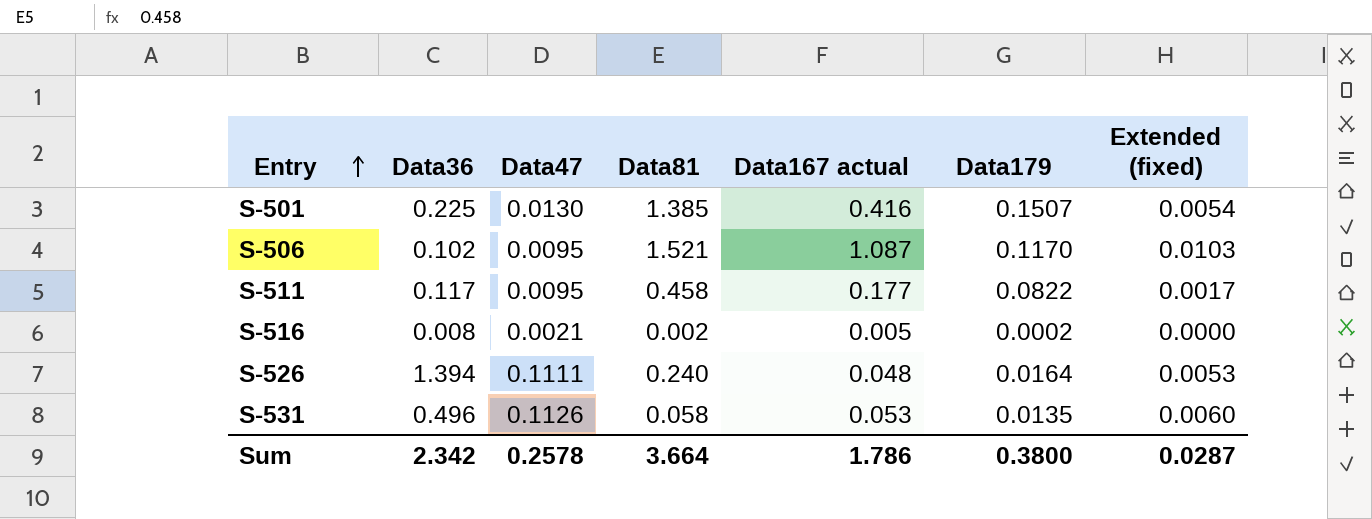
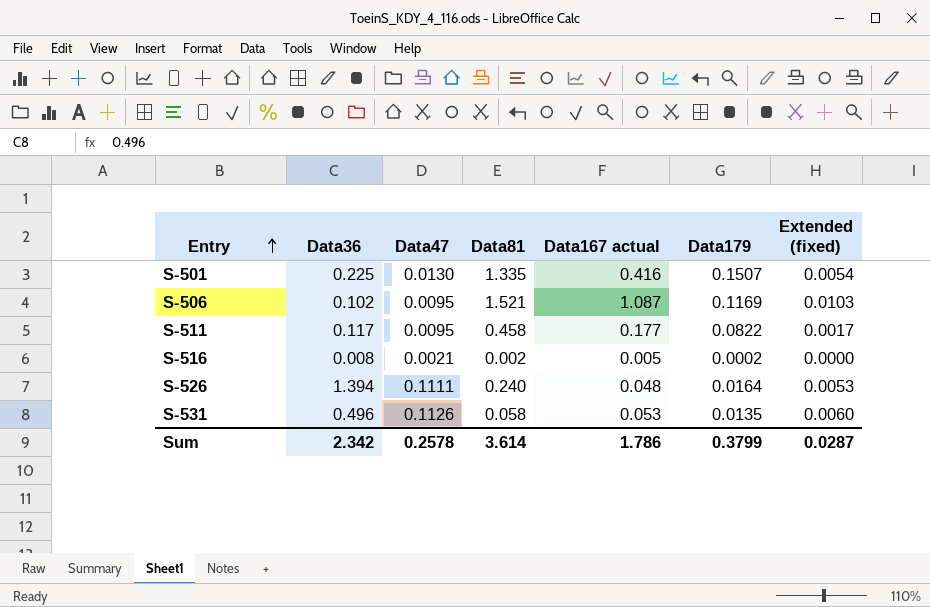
S-501 | Data81: 1.385 -> 1.335
S-506 | Data179: 0.1170 -> 0.1169
Sum | Data81: 3.664 -> 3.614
Sum | Data179: 0.3800 -> 0.3799

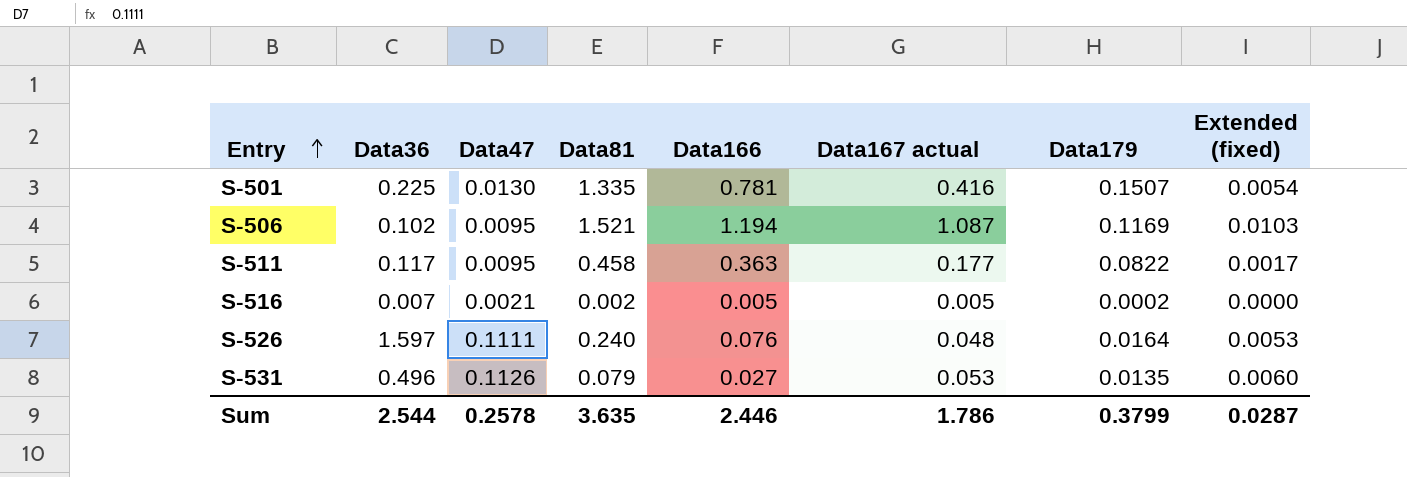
column Data166 | position: none -> 5
S-516 | Data36: 0.008 -> 0.007
S-526 | Data36: 1.394 -> 1.597
S-531 | Data81: 0.058 -> 0.079
Sum | Data36: 2.342 -> 2.544
Sum | Data81: 3.614 -> 3.635

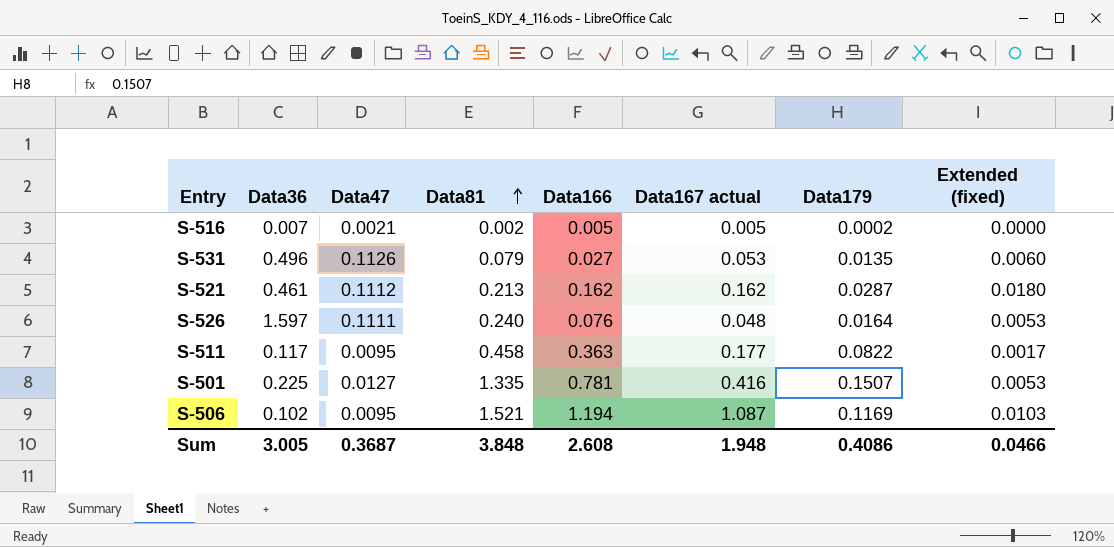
row order: Entry ascending -> Data81 ascending
row S-521: none -> 0.461 | 0.1112 | 0.213 | 0.162 | 0.162 | 0.0287 | 0.0180
S-501 | Data47: 0.0130 -> 0.0127
S-501 | Extended (fixed): 0.0054 -> 0.0053
Sum | Data36: 2.544 -> 3.005
Sum | Data47: 0.2578 -> 0.3687
Sum | Data81: 3.635 -> 3.848
Sum | Data166: 2.446 -> 2.608
Sum | Data167 actual: 1.786 -> 1.948
Sum | Data179: 0.3799 -> 0.4086
Sum | Extended (fixed): 0.0287 -> 0.0466

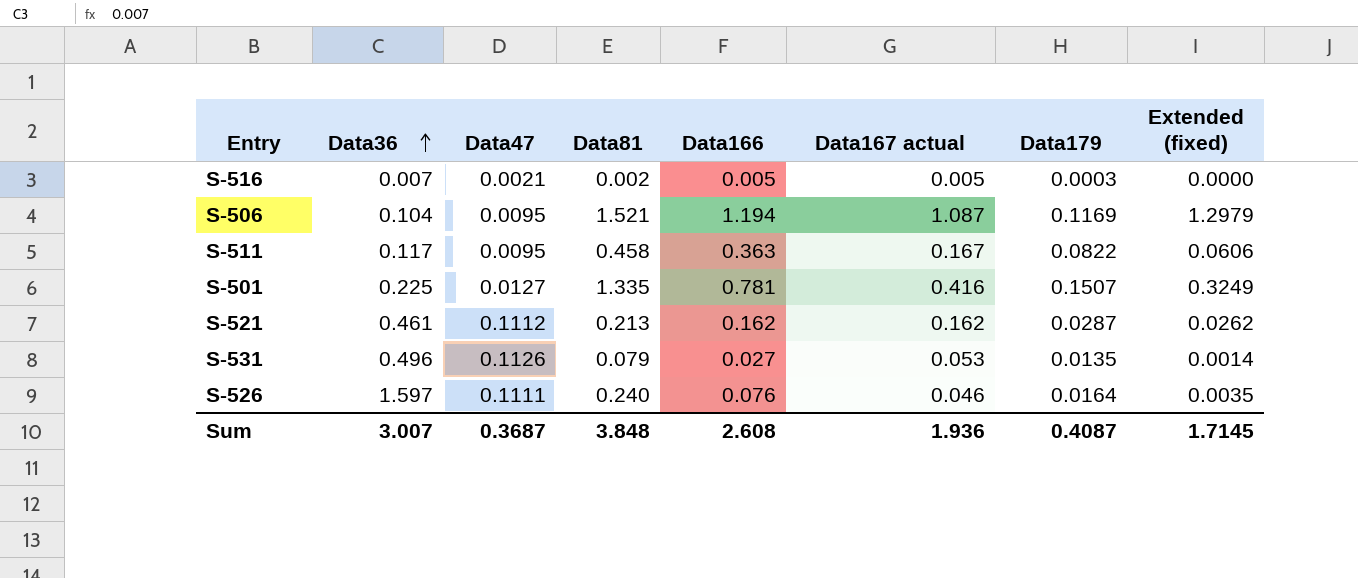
row order: Data81 ascending -> Data36 ascending
column Extended (fixed) | formula: [Data47] * [Data167 actual] -> [Data166] * [Data167 actual]
S-516 | Data179: 0.0002 -> 0.0003
S-506 | Data36: 0.102 -> 0.104
S-511 | Data167 actual: 0.177 -> 0.167
S-526 | Data167 actual: 0.048 -> 0.046
Sum | Data36: 3.005 -> 3.007
Sum | Data167 actual: 1.948 -> 1.936
Sum | Data179: 0.4086 -> 0.4087
Sum | Extended (fixed): 0.0466 -> 1.7145

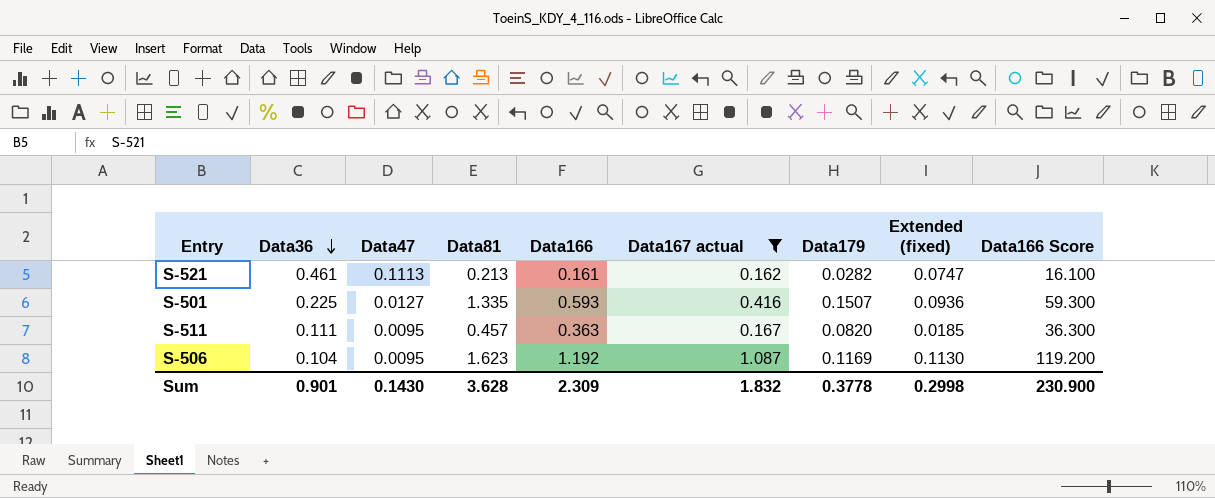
filter: none -> Data167 actual >= 0.162
row order: Data36 ascending -> Data36 descending
column Extended (fixed) | formula: [Data166] * [Data167 actual] -> [Data36] * [Data167 actual]
column Data166 Score | formula: none -> [Data166] * 100
S-521 | Data47: 0.1112 -> 0.1113
S-521 | Data166: 0.162 -> 0.161
S-521 | Data179: 0.0287 -> 0.0282
S-501 | Data166: 0.781 -> 0.593
S-511 | Data36: 0.117 -> 0.111
S-511 | Data81: 0.458 -> 0.457
S-511 | Data179: 0.0822 -> 0.0820
S-506 | Data81: 1.521 -> 1.623
S-506 | Data166: 1.194 -> 1.192
Sum | Data36: 3.007 -> 0.901
Sum | Data47: 0.3687 -> 0.1430
Sum | Data81: 3.848 -> 3.628
Sum | Data166: 2.608 -> 2.309
Sum | Data167 actual: 1.936 -> 1.832
Sum | Data179: 0.4087 -> 0.3778
Sum | Extended (fixed): 1.7145 -> 0.2998

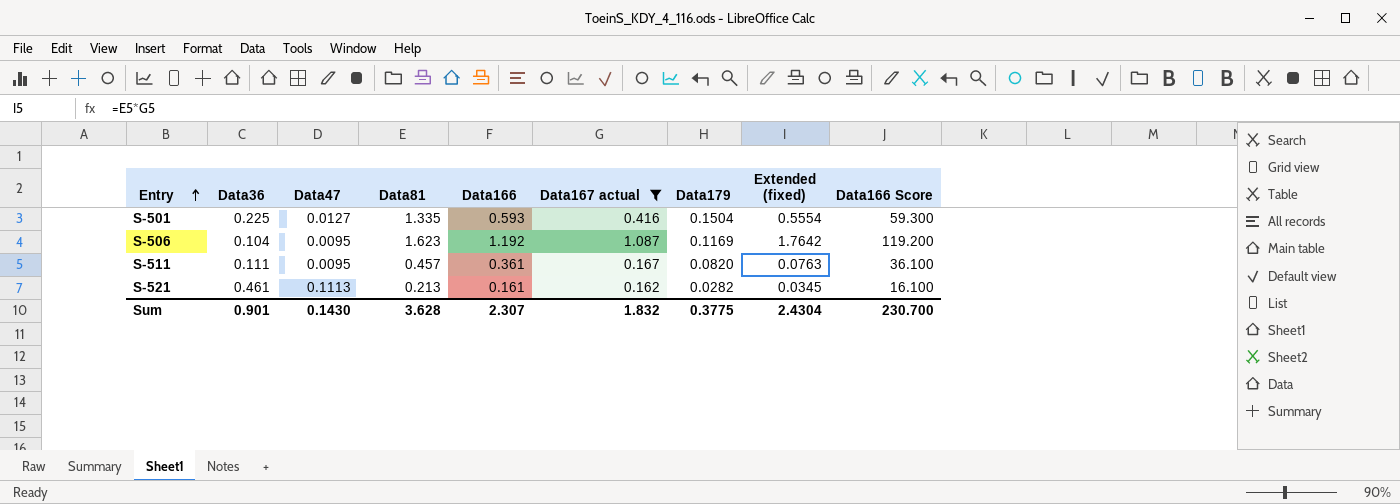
row order: Data36 descending -> Entry ascending
column Extended (fixed) | formula: [Data36] * [Data167 actual] -> [Data81] * [Data167 actual]
S-501 | Data179: 0.1507 -> 0.1504
S-511 | Data166: 0.363 -> 0.361
S-511 | Data166 Score: 36.300 -> 36.100
Sum | Data166: 2.309 -> 2.307
Sum | Data179: 0.3778 -> 0.3775
Sum | Extended (fixed): 0.2998 -> 2.4304
Sum | Data166 Score: 230.900 -> 230.700

